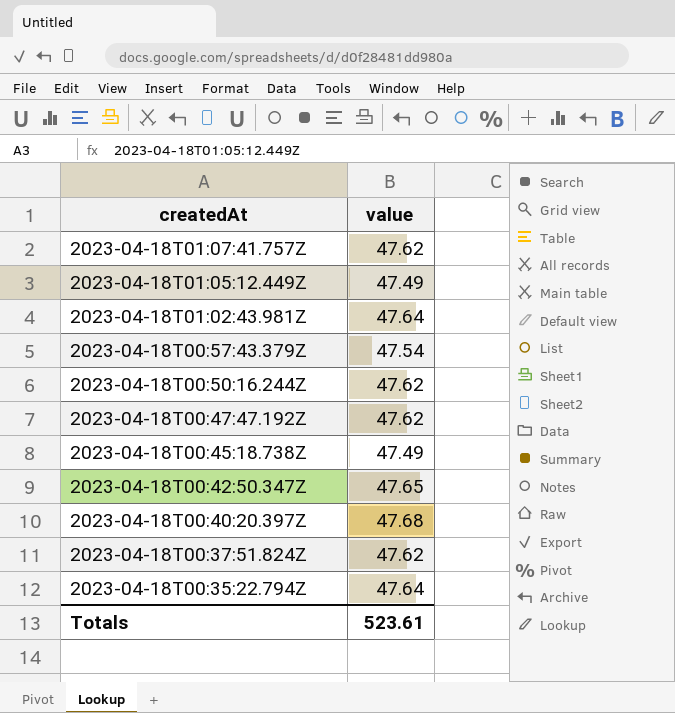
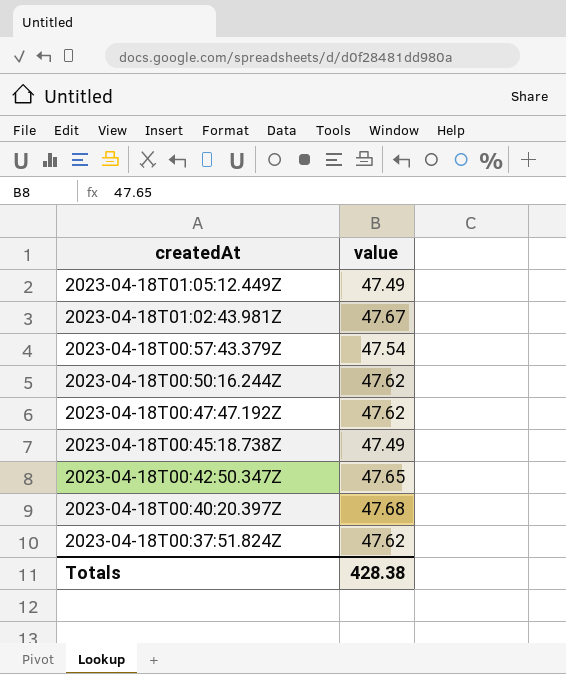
row 2023-04-18T01:07:41.757Z: 47.62 -> none
row 2023-04-18T00:35:22.794Z: 47.64 -> none
2023-04-18T01:02:43.981Z | value: 47.64 -> 47.67
Totals | value: 523.61 -> 428.38

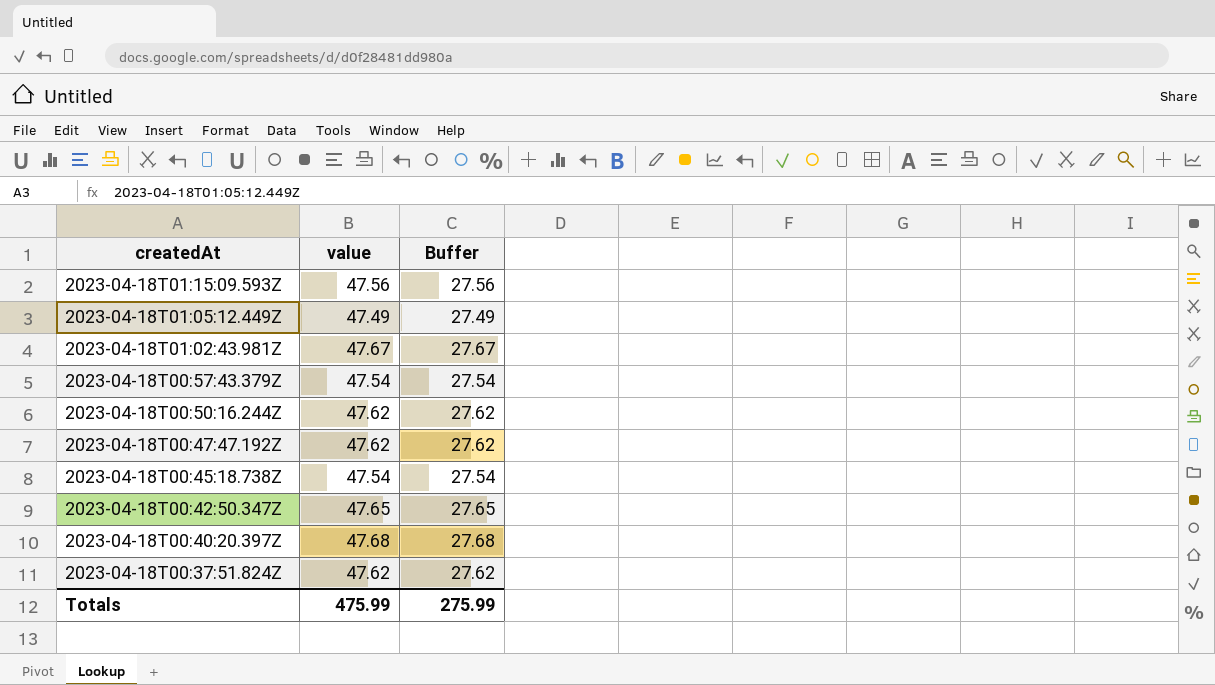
column Buffer | formula: none -> [value] - 20
row 2023-04-18T01:15:09.593Z: none -> 47.56 | 27.56
2023-04-18T00:45:18.738Z | value: 47.49 -> 47.54
Totals | value: 428.38 -> 475.99

